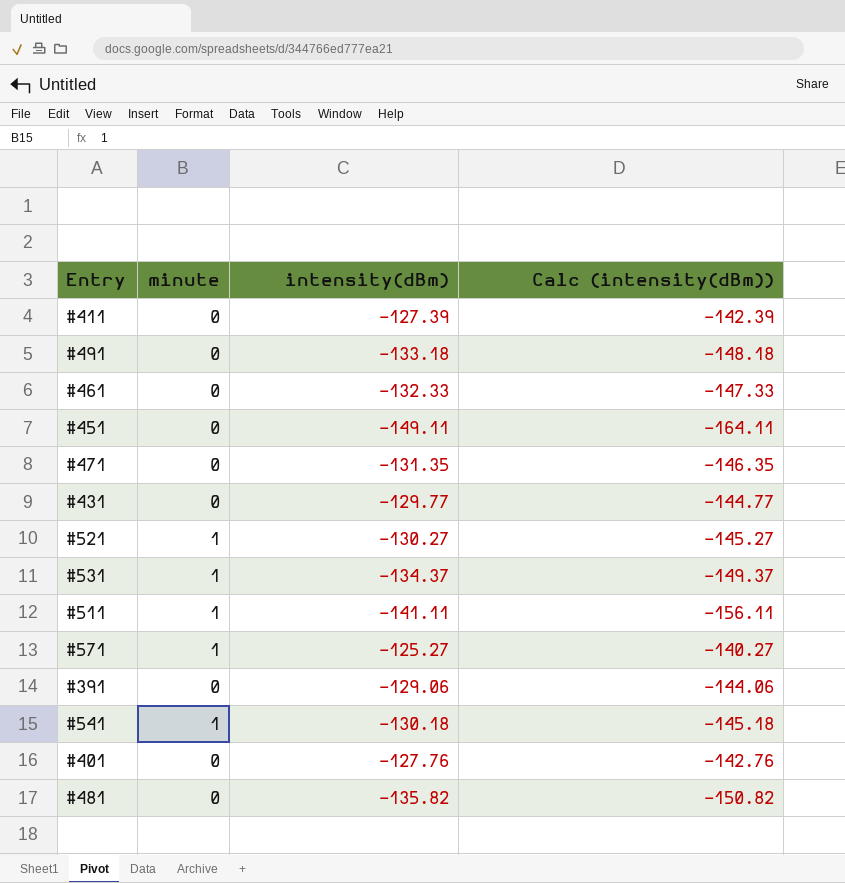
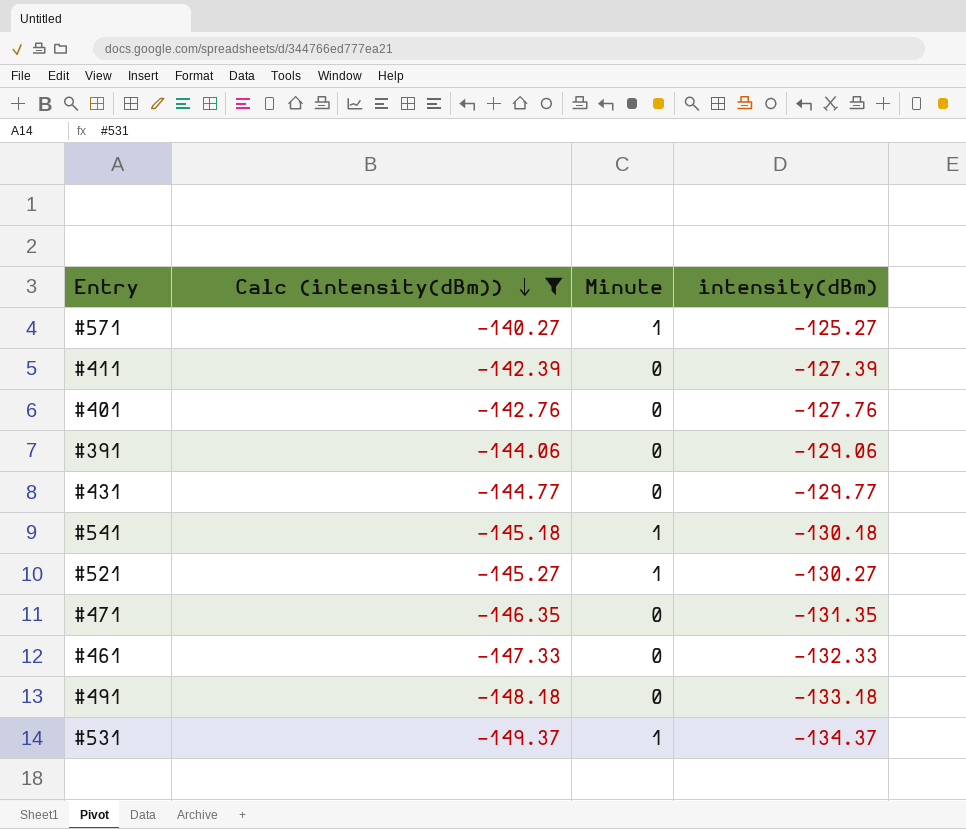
filter: none -> Calc (intensity(dBm)) >= -149.37
row order: none -> Calc (intensity(dBm)) descending
column Calc (intensity(dBm)) | position: 4 -> 2
column name: minute -> Minute

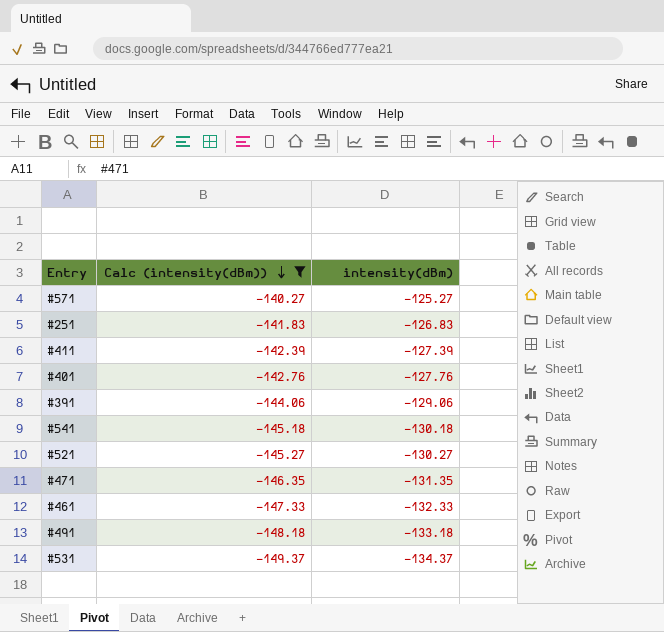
column Minute | position: 3 -> none
row #431: -144.77 | 0 | -129.77 -> none
row #251: none -> -141.83 | -126.83

